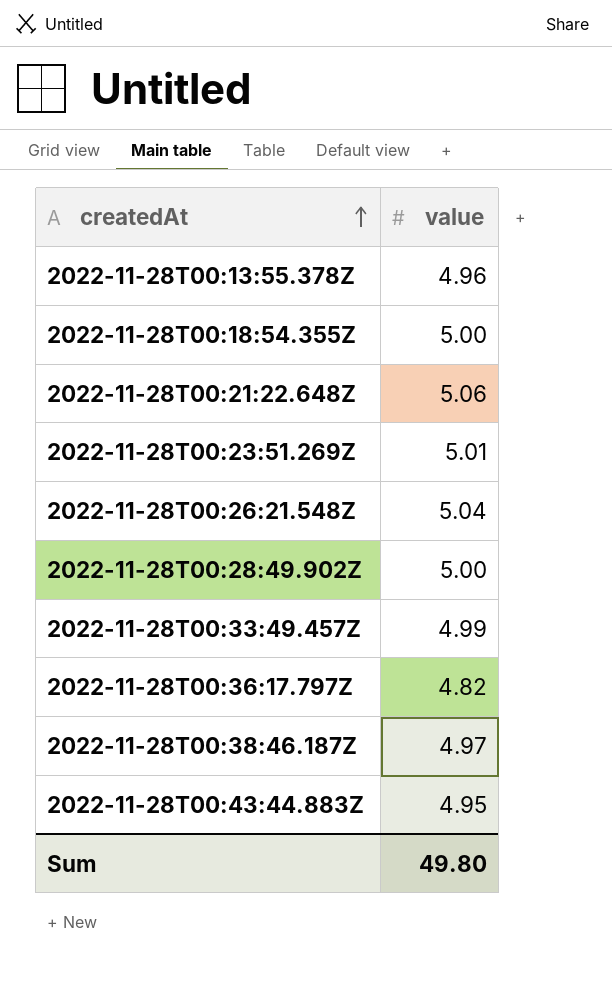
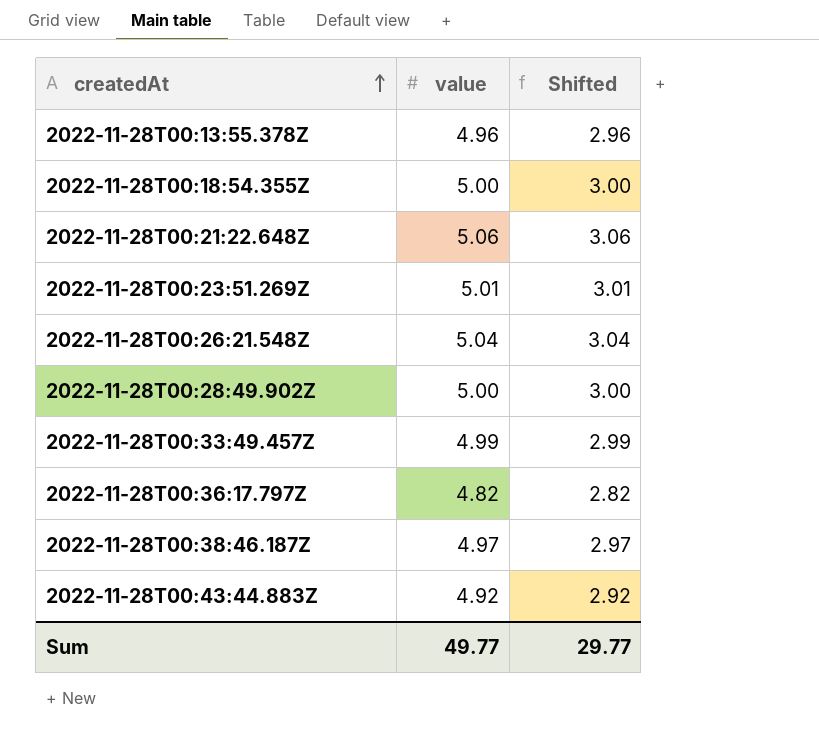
column Shifted | formula: none -> [value] - 2
2022-11-28T00:43:44.883Z | value: 4.95 -> 4.92
Sum | value: 49.80 -> 49.77

